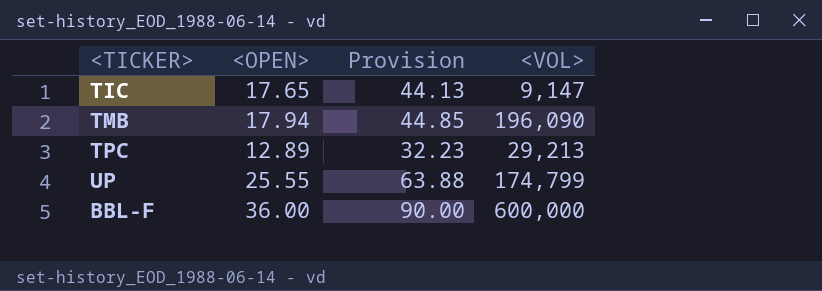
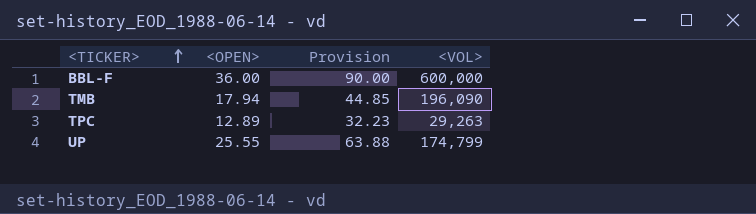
row order: none -> <TICKER> ascending
row TIC: 17.65 | 44.13 | 9,147 -> none
TPC | <VOL>: 29,213 -> 29,263

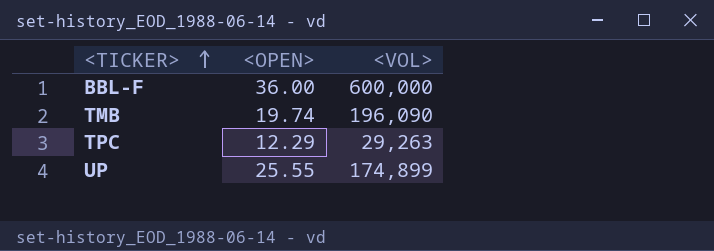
column Provision | formula: [<OPEN>] * 2.5 -> none
TMB | <OPEN>: 17.94 -> 19.74
TPC | <OPEN>: 12.89 -> 12.29
UP | <VOL>: 174,799 -> 174,899

